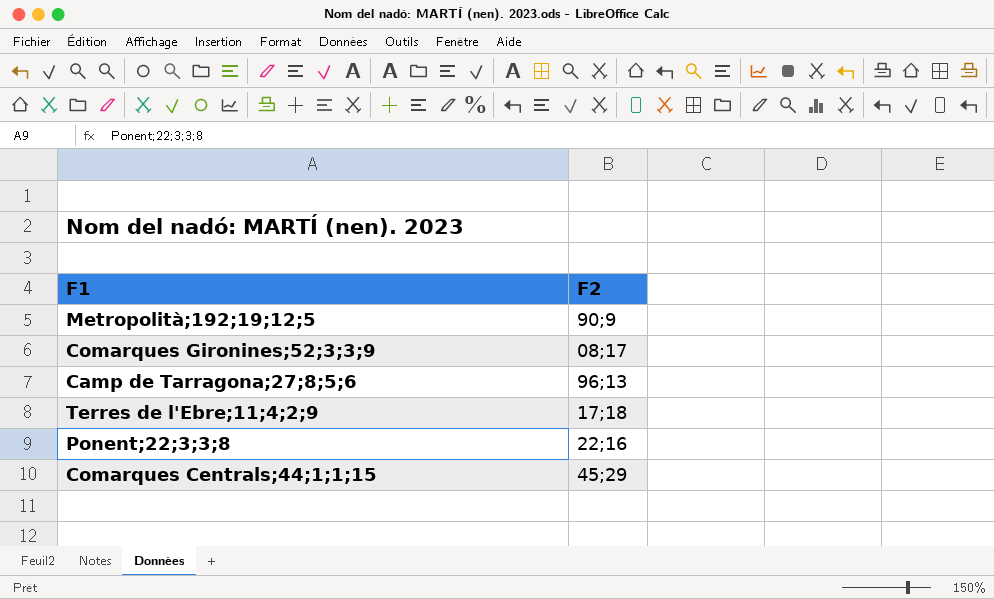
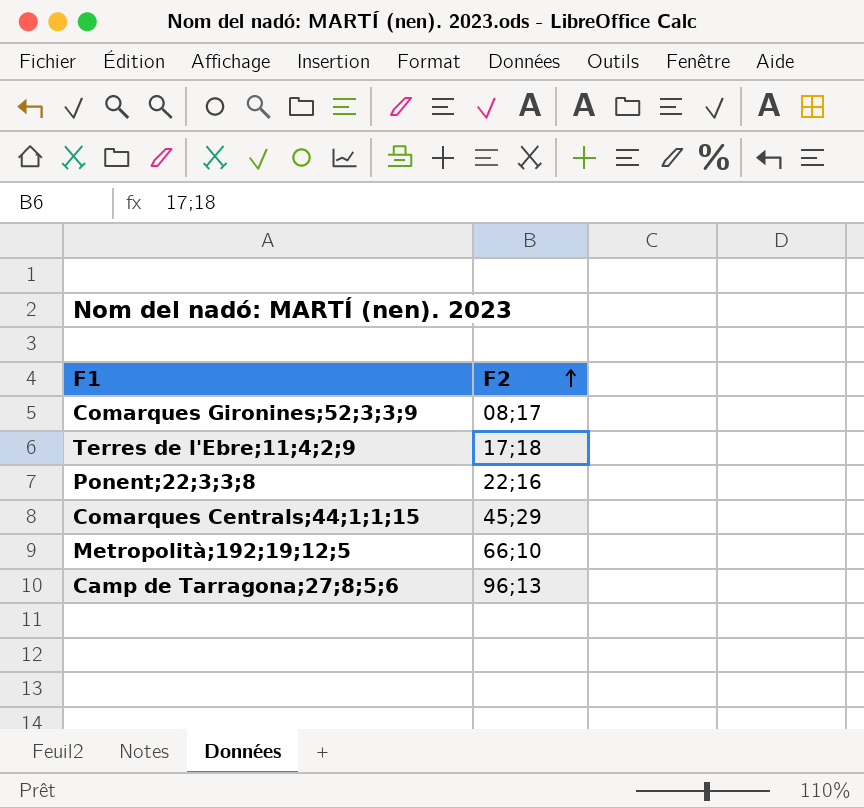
row order: none -> F2 ascending
Metropolità;192;19;12;5 | F2: 90;9 -> 66;10

